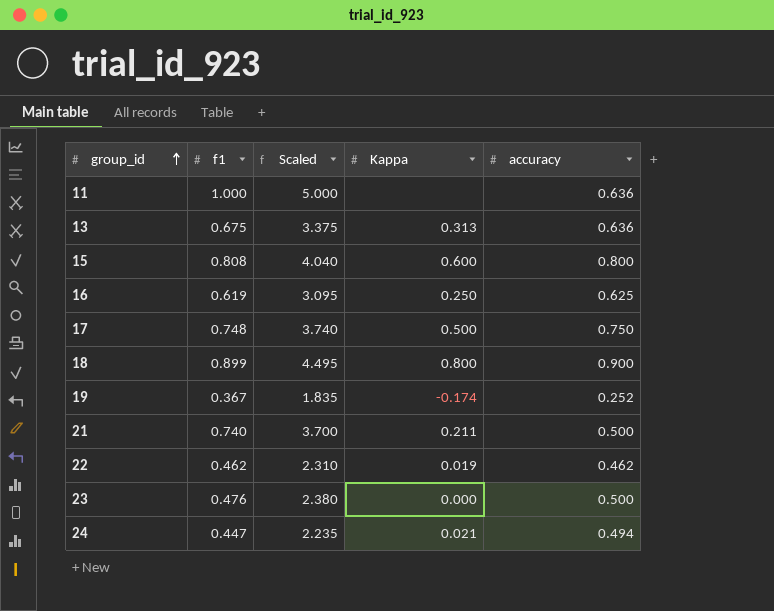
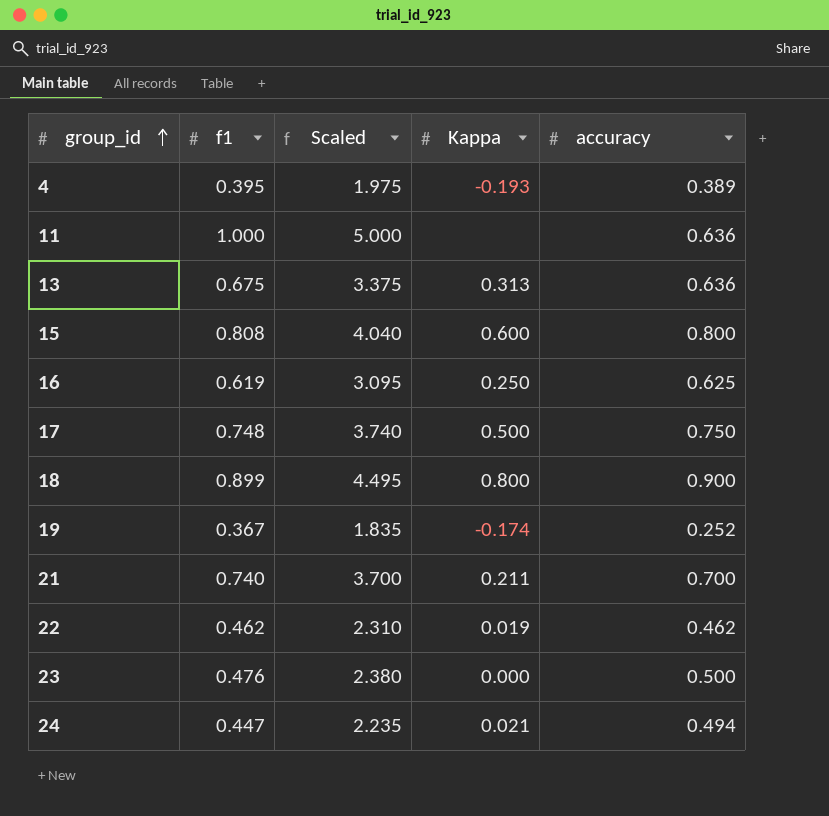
row 4: none -> 0.395 | 1.975 | -0.193 | 0.389
21 | accuracy: 0.500 -> 0.700

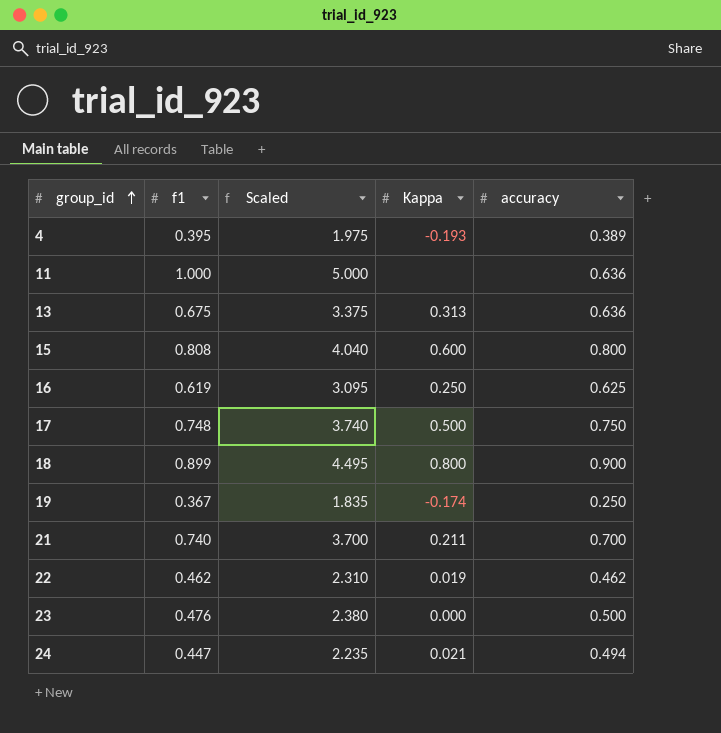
19 | accuracy: 0.252 -> 0.250

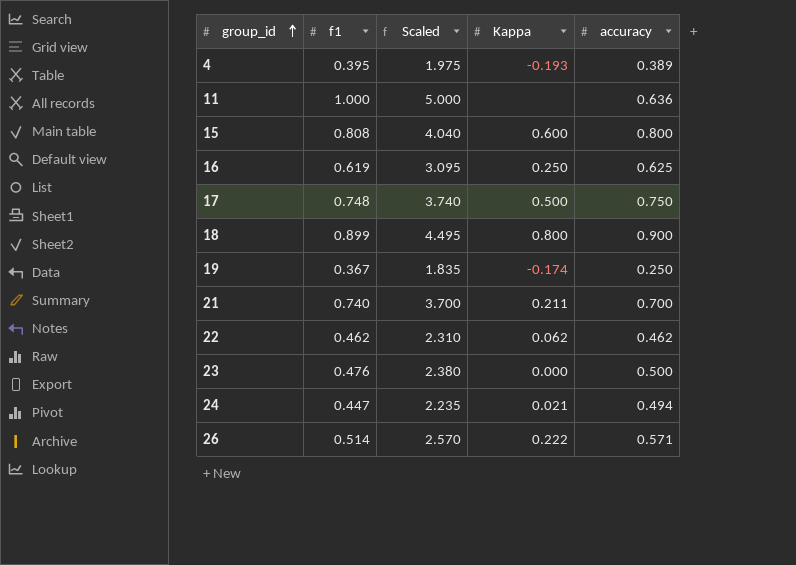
row 13: 0.675 | 3.375 | 0.313 | 0.636 -> none
22 | Kappa: 0.019 -> 0.062
row 26: none -> 0.514 | 2.570 | 0.222 | 0.571

